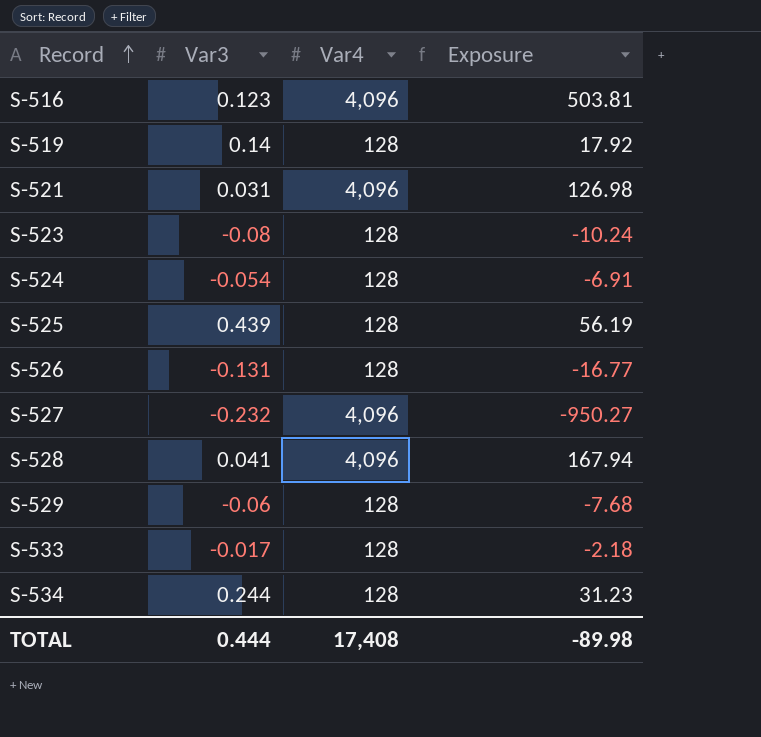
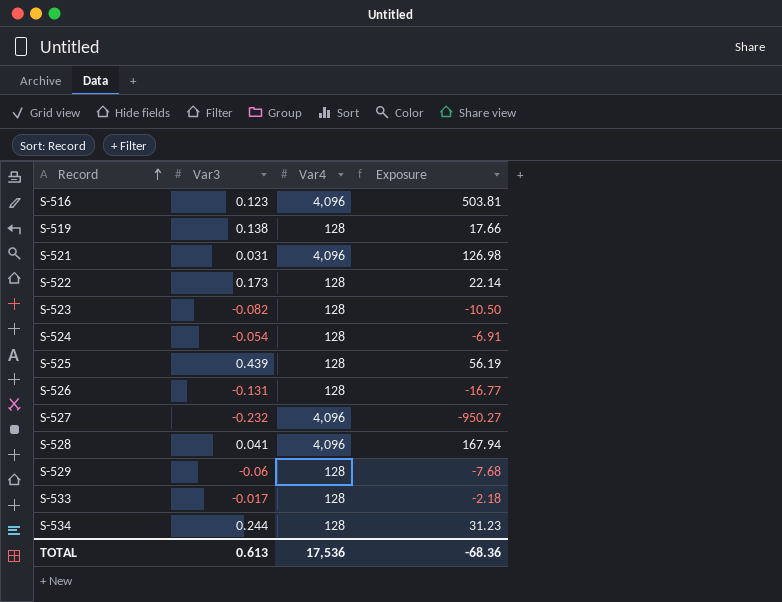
S-519 | Var3: 0.14 -> 0.138
S-519 | Exposure: 17.92 -> 17.66
row S-522: none -> 0.173 | 128 | 22.14
S-523 | Var3: -0.08 -> -0.082
S-523 | Exposure: -10.24 -> -10.50
TOTAL | Var3: 0.444 -> 0.613
TOTAL | Var4: 17,408 -> 17,536
TOTAL | Exposure: -89.98 -> -68.36

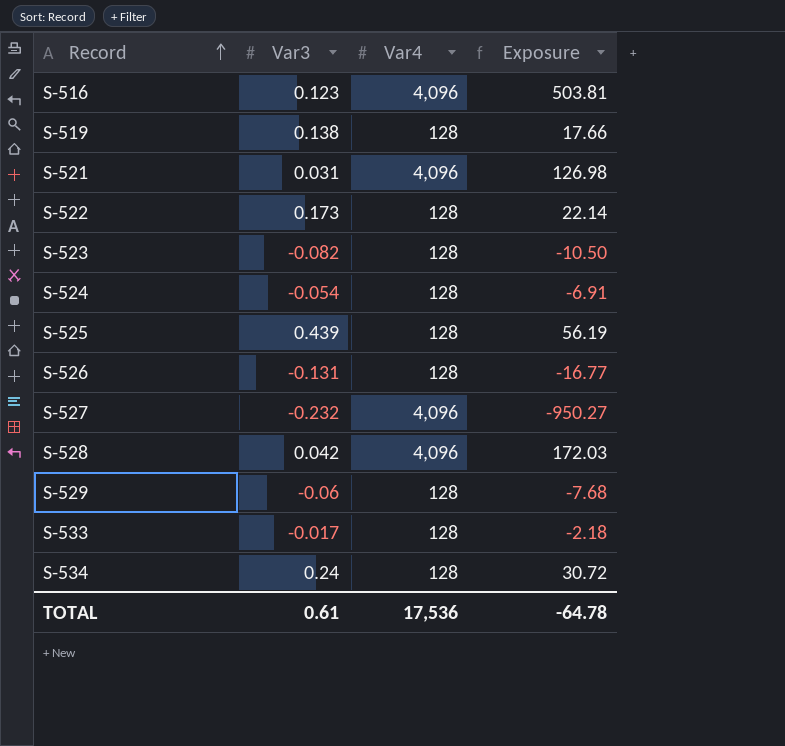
S-528 | Var3: 0.041 -> 0.042
S-528 | Exposure: 167.94 -> 172.03
S-534 | Var3: 0.244 -> 0.24
S-534 | Exposure: 31.23 -> 30.72
TOTAL | Var3: 0.613 -> 0.61
TOTAL | Exposure: -68.36 -> -64.78

